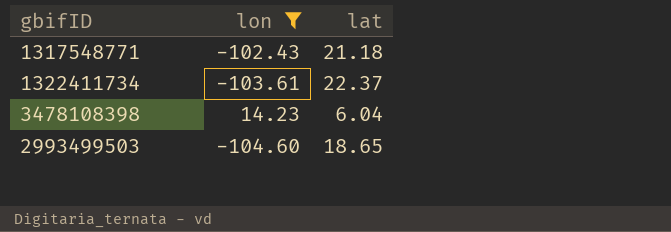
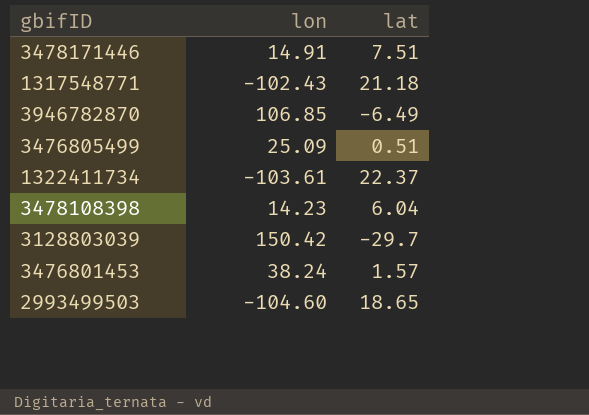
filter: lon <= 14.23 -> none

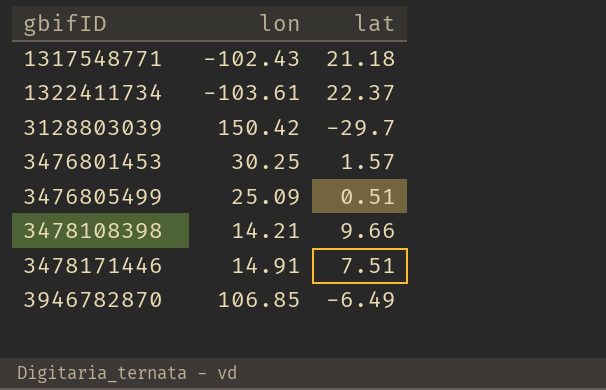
row order: none -> gbifID ascending
row 2993499503: -104.60 | 18.65 -> none
3476801453 | lon: 38.24 -> 30.25
3478108398 | lon: 14.23 -> 14.21
3478108398 | lat: 6.04 -> 9.66

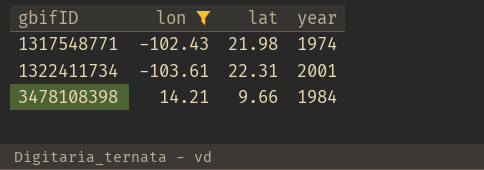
filter: none -> lon <= 14.21
column year | position: none -> 4
1317548771 | lat: 21.18 -> 21.98
1322411734 | lat: 22.37 -> 22.31

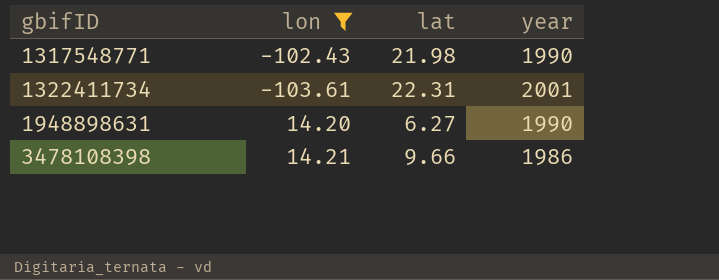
1317548771 | year: 1974 -> 1990
row 1948898631: none -> 14.20 | 6.27 | 1990
3478108398 | year: 1984 -> 1986

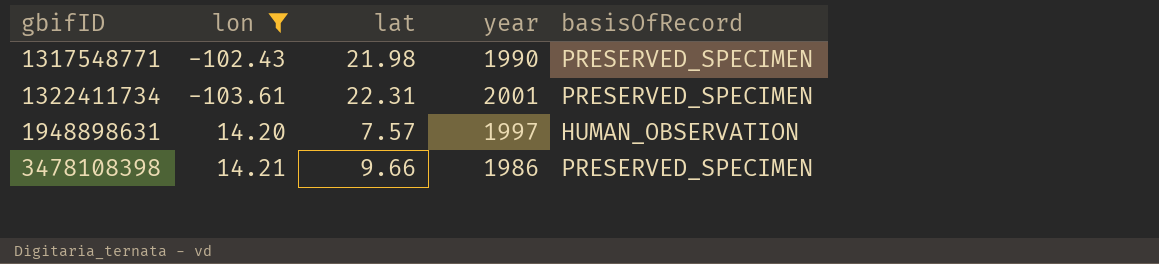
column basisOfRecord | position: none -> 5
1948898631 | lat: 6.27 -> 7.57
1948898631 | year: 1990 -> 1997

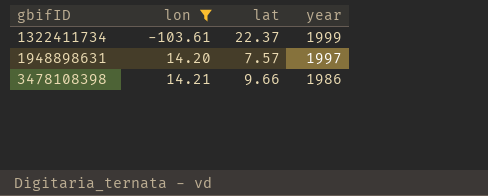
column basisOfRecord | position: 5 -> none
row 1317548771: -102.43 | 21.98 | 1990 | PRESERVED_SPECIMEN -> none
1322411734 | lat: 22.31 -> 22.37
1322411734 | year: 2001 -> 1999

